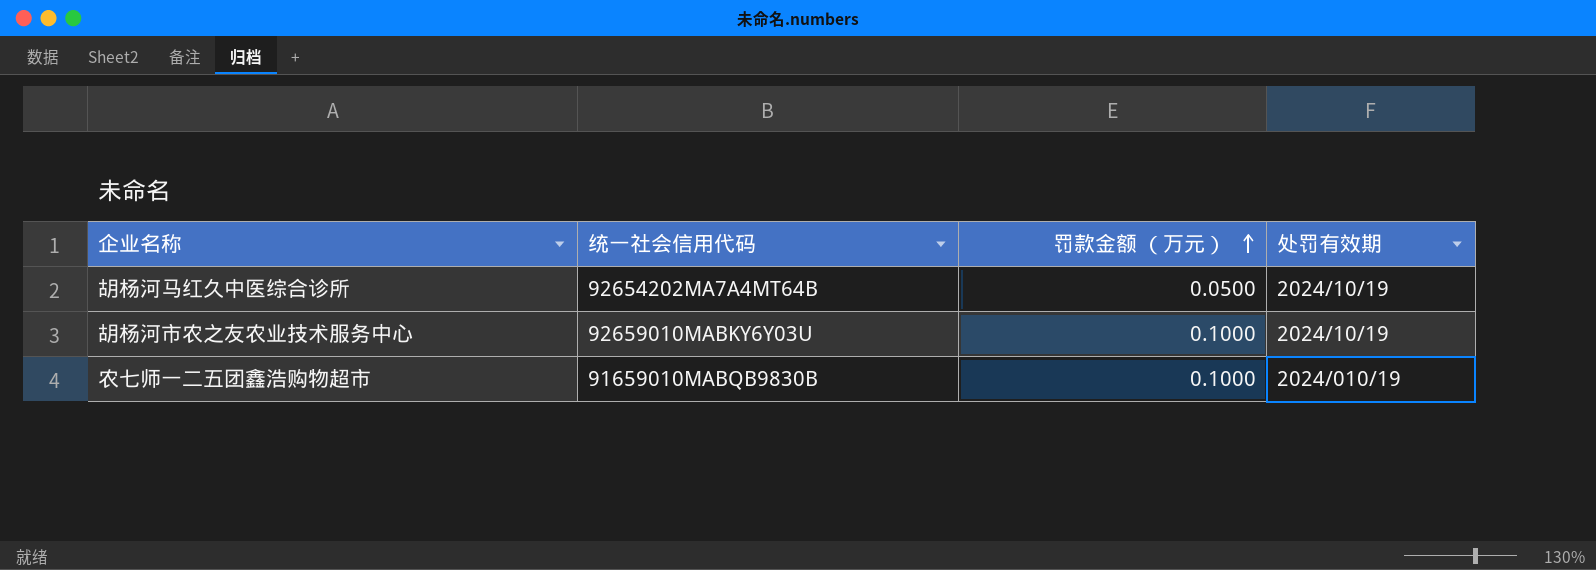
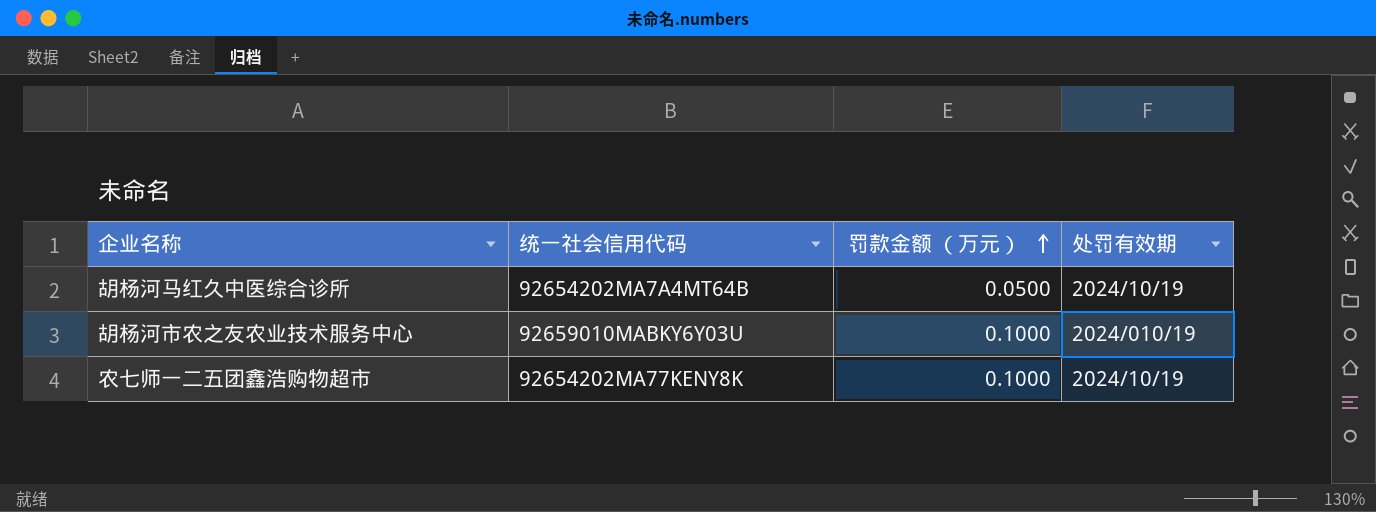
胡杨河市农之友农业技术服务中心 | 处罚有效期: 2024/10/19 -> 2024/010/19
农七师一二五团鑫浩购物超市 | 统一社会信用代码: 91659010MABQB9830B -> 92654202MA77KENY8K
农七师一二五团鑫浩购物超市 | 处罚有效期: 2024/010/19 -> 2024/10/19

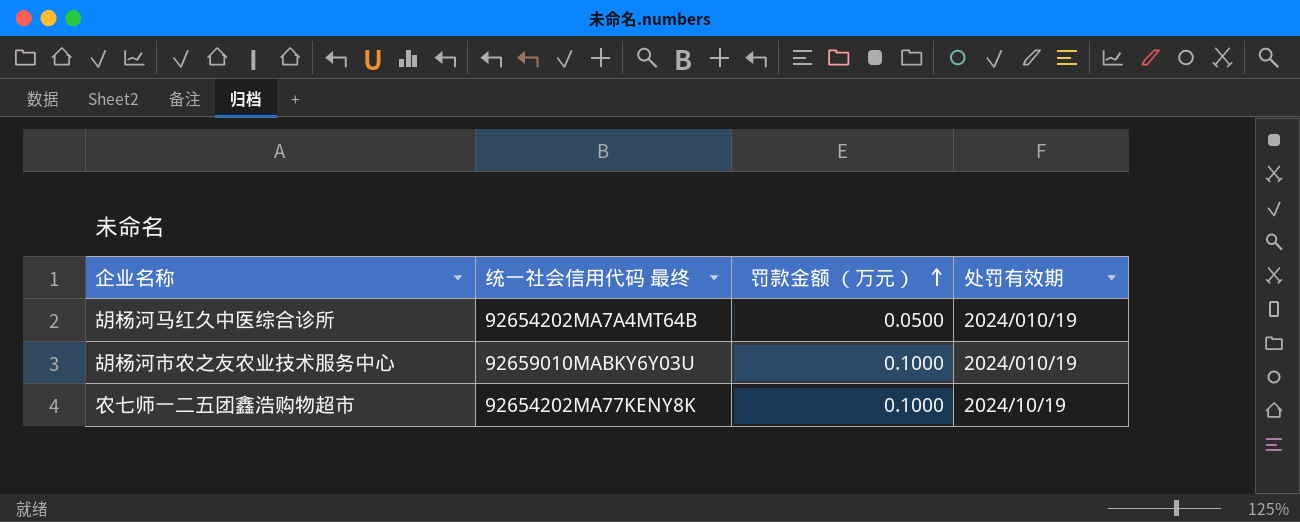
column name: 统一社会信用代码 -> 统一社会信用代码 最终
胡杨河马红久中医综合诊所 | 处罚有效期: 2024/10/19 -> 2024/010/19

